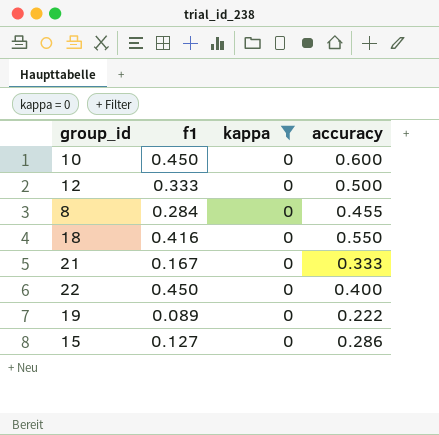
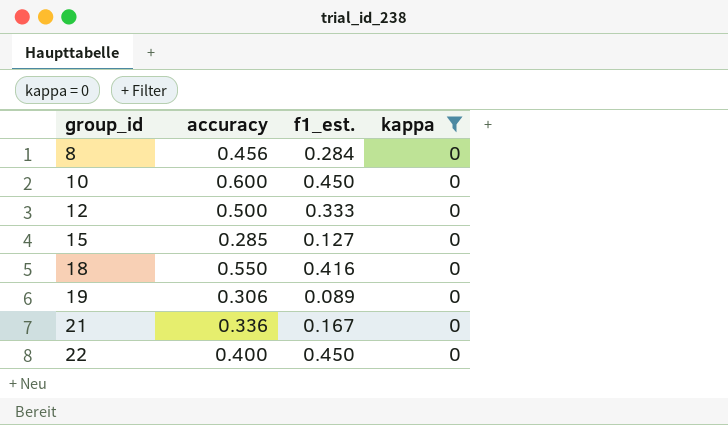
row order: none -> group_id ascending
column accuracy | position: 4 -> 2
column name: f1 -> f1_est.
8 | accuracy: 0.455 -> 0.456
15 | accuracy: 0.286 -> 0.285
19 | accuracy: 0.222 -> 0.306
21 | accuracy: 0.333 -> 0.336

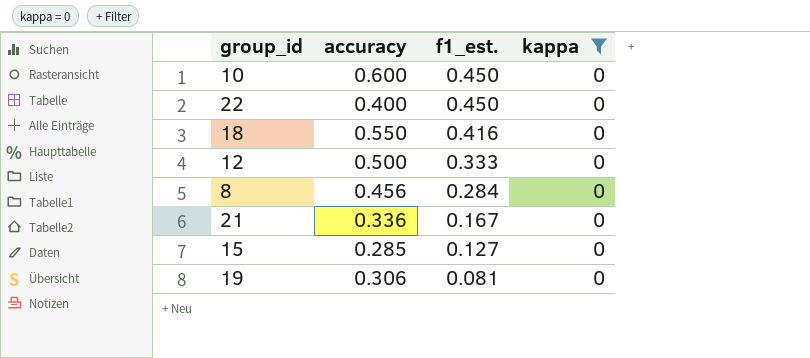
row order: group_id ascending -> f1_est. descending
19 | f1_est.: 0.089 -> 0.081

